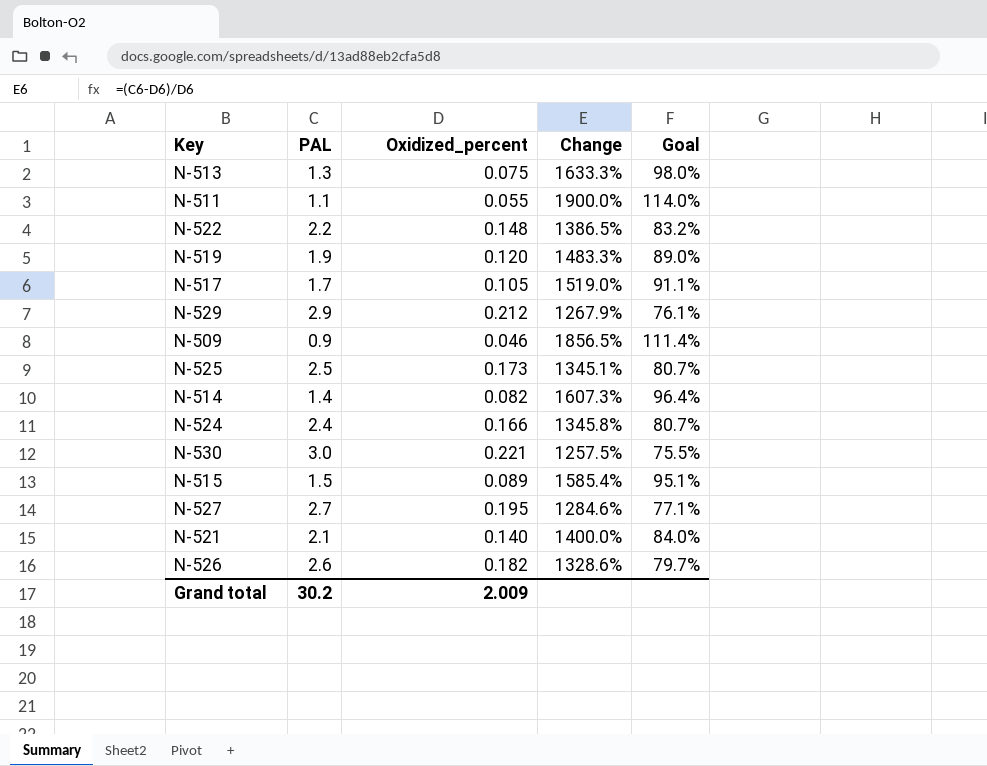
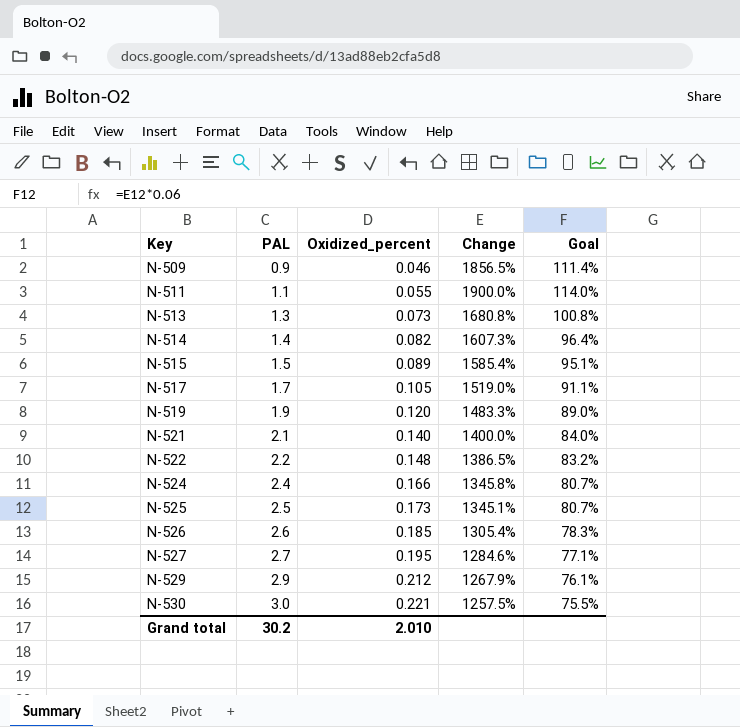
row order: none -> Key ascending
N-513 | Oxidized_percent: 0.075 -> 0.073
N-513 | Change: 1633.3% -> 1680.8%
N-513 | Goal: 98.0% -> 100.8%
N-526 | Oxidized_percent: 0.182 -> 0.185
N-526 | Change: 1328.6% -> 1305.4%
N-526 | Goal: 79.7% -> 78.3%
Grand total | Oxidized_percent: 2.009 -> 2.010

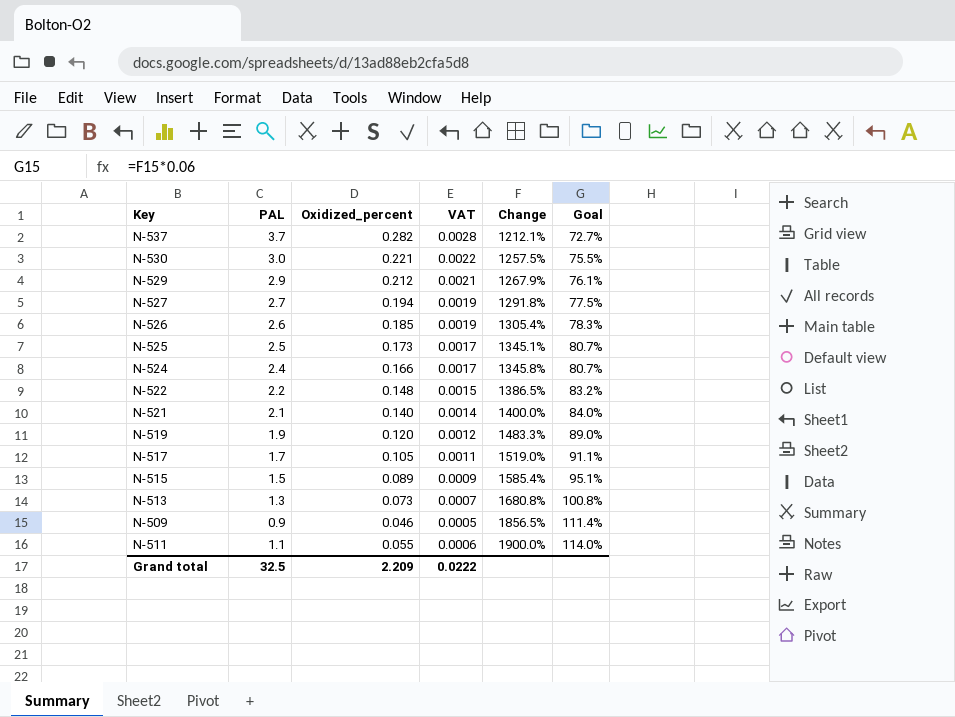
row order: Key ascending -> Change ascending
column VAT | formula: none -> [Oxidized_percent] * 0.01
row N-514: 1.4 | 0.082 | 1607.3% | 96.4% -> none
row N-537: none -> 3.7 | 0.282 | 0.0028 | 1212.1% | 72.7%
N-527 | Oxidized_percent: 0.195 -> 0.194
N-527 | Change: 1284.6% -> 1291.8%
N-527 | Goal: 77.1% -> 77.5%
Grand total | PAL: 30.2 -> 32.5
Grand total | Oxidized_percent: 2.010 -> 2.209

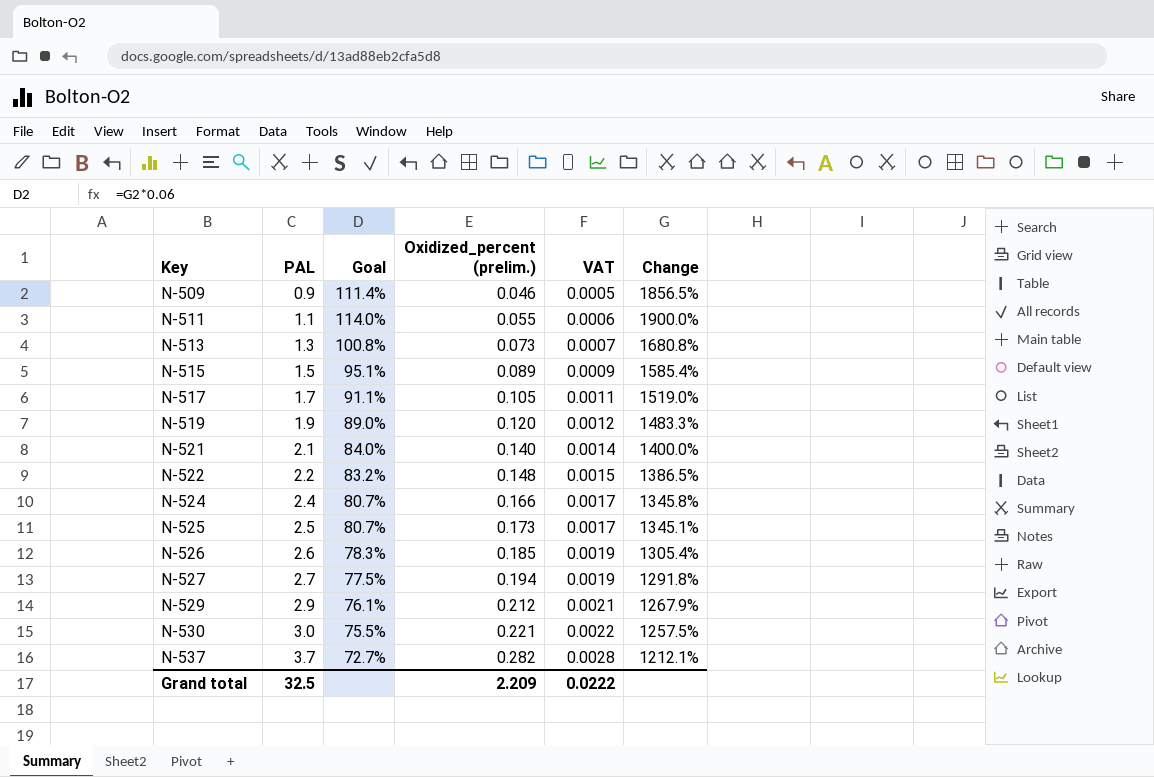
row order: Change ascending -> Key ascending
column Goal | position: 6 -> 3
column name: Oxidized_percent -> Oxidized_percent (prelim.)

